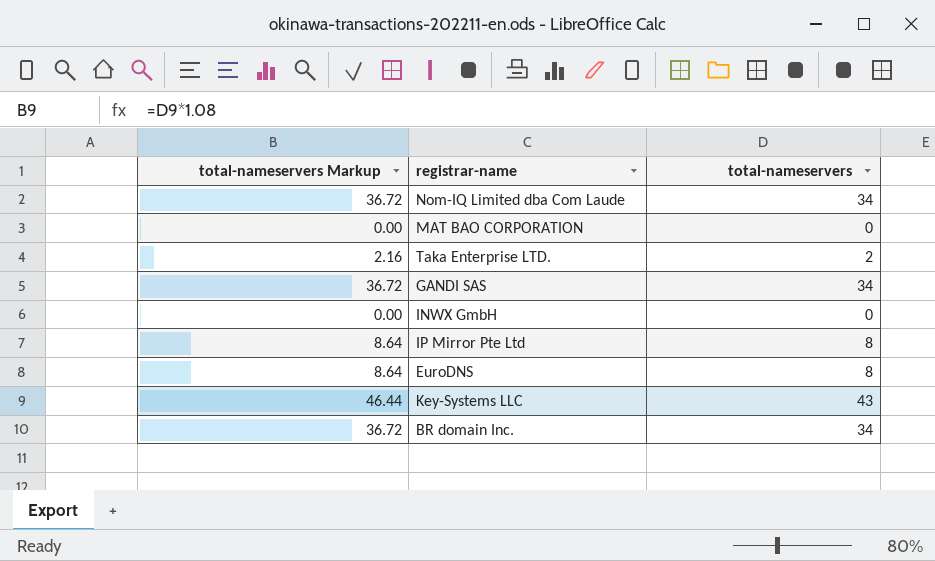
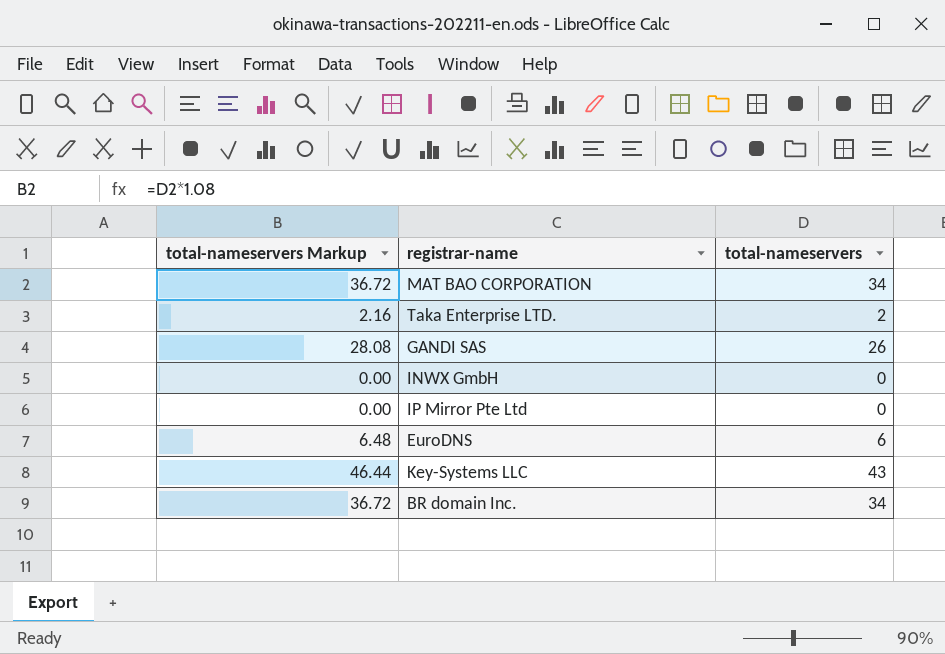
row Nom-IQ Limited dba Com Laude: 36.72 | 34 -> none
MAT BAO CORPORATION | total-nameservers Markup: 0.00 -> 36.72
MAT BAO CORPORATION | total-nameservers: 0 -> 34
GANDI SAS | total-nameservers Markup: 36.72 -> 28.08
GANDI SAS | total-nameservers: 34 -> 26
IP Mirror Pte Ltd | total-nameservers Markup: 8.64 -> 0.00
IP Mirror Pte Ltd | total-nameservers: 8 -> 0
EuroDNS | total-nameservers Markup: 8.64 -> 6.48
EuroDNS | total-nameservers: 8 -> 6

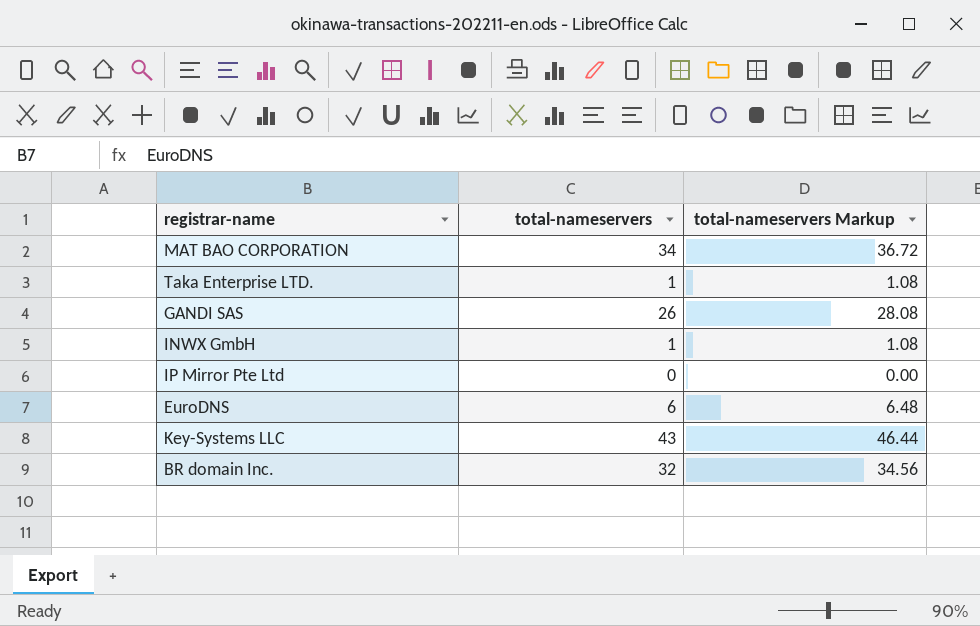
column total-nameservers Markup | position: 1 -> 3
Taka Enterprise LTD. | total-nameservers: 2 -> 1
Taka Enterprise LTD. | total-nameservers Markup: 2.16 -> 1.08
INWX GmbH | total-nameservers: 0 -> 1
INWX GmbH | total-nameservers Markup: 0.00 -> 1.08
BR domain Inc. | total-nameservers: 34 -> 32
BR domain Inc. | total-nameservers Markup: 36.72 -> 34.56

